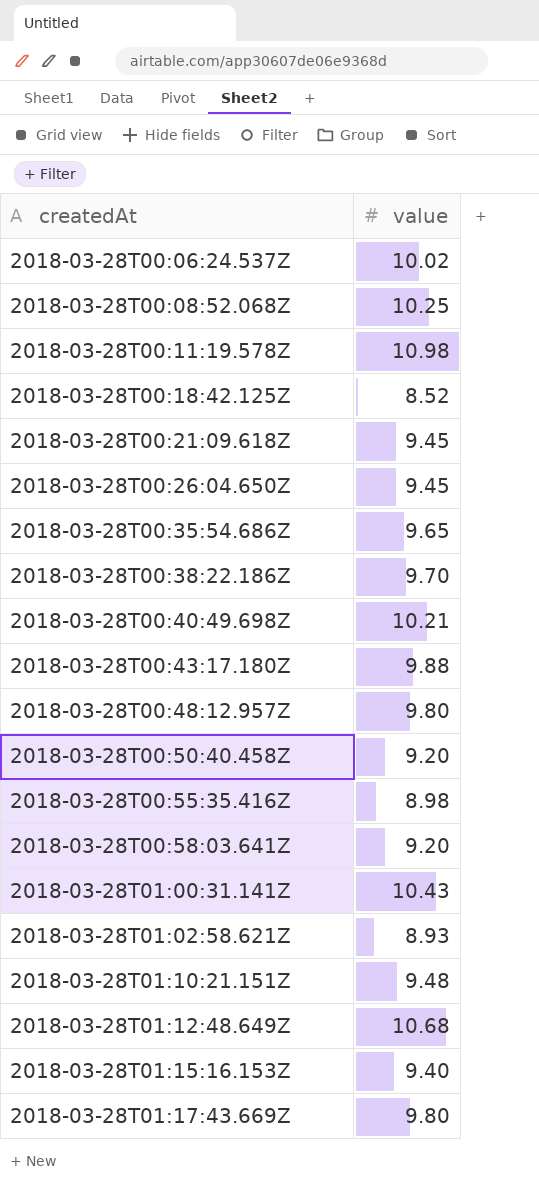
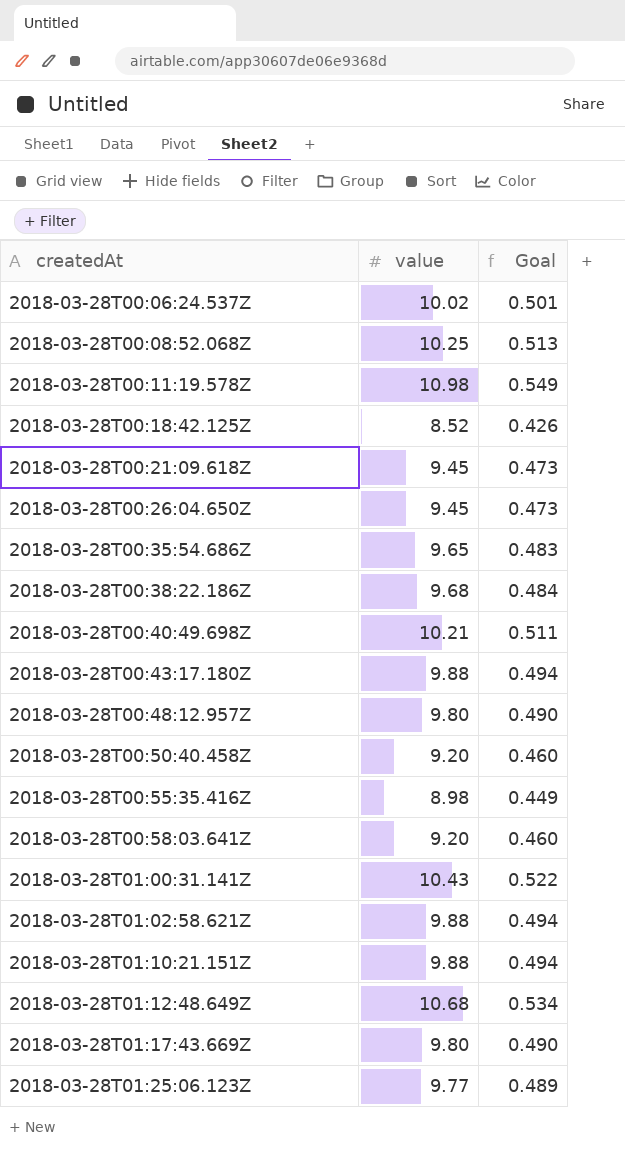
column Goal | formula: none -> [value] * 0.05
row 2018-03-28T01:15:16.153Z: 9.40 -> none
2018-03-28T00:38:22.186Z | value: 9.70 -> 9.68
2018-03-28T01:02:58.621Z | value: 8.93 -> 9.88
2018-03-28T01:10:21.151Z | value: 9.48 -> 9.88
row 2018-03-28T01:25:06.123Z: none -> 9.77 | 0.489

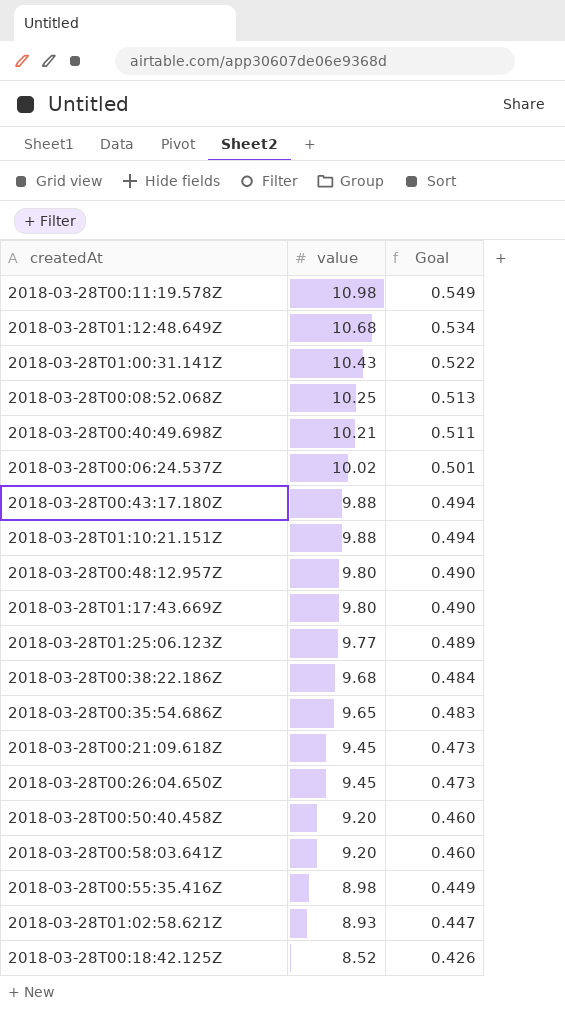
row order: createdAt ascending -> value descending
2018-03-28T01:02:58.621Z | value: 9.88 -> 8.93
2018-03-28T01:02:58.621Z | Goal: 0.494 -> 0.447

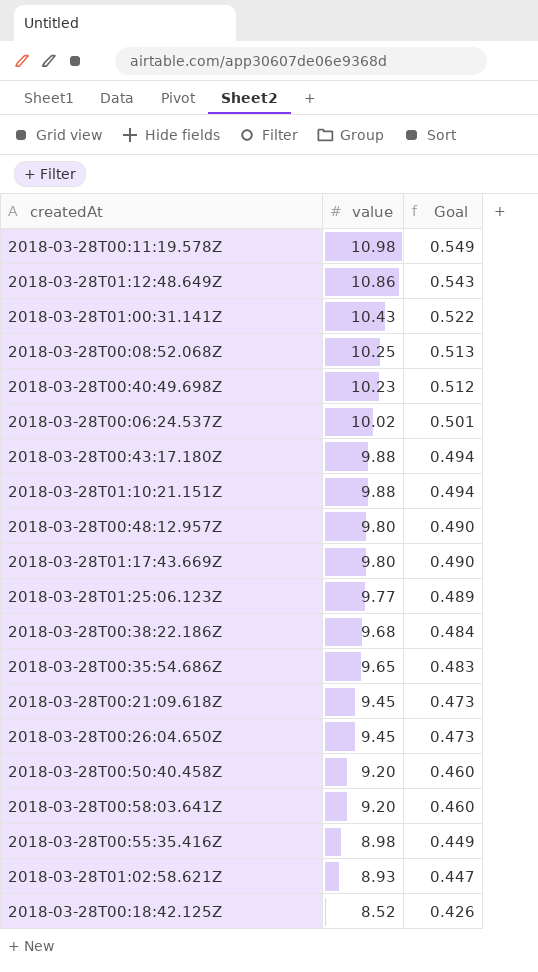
2018-03-28T01:12:48.649Z | value: 10.68 -> 10.86
2018-03-28T01:12:48.649Z | Goal: 0.534 -> 0.543
2018-03-28T00:40:49.698Z | value: 10.21 -> 10.23
2018-03-28T00:40:49.698Z | Goal: 0.511 -> 0.512

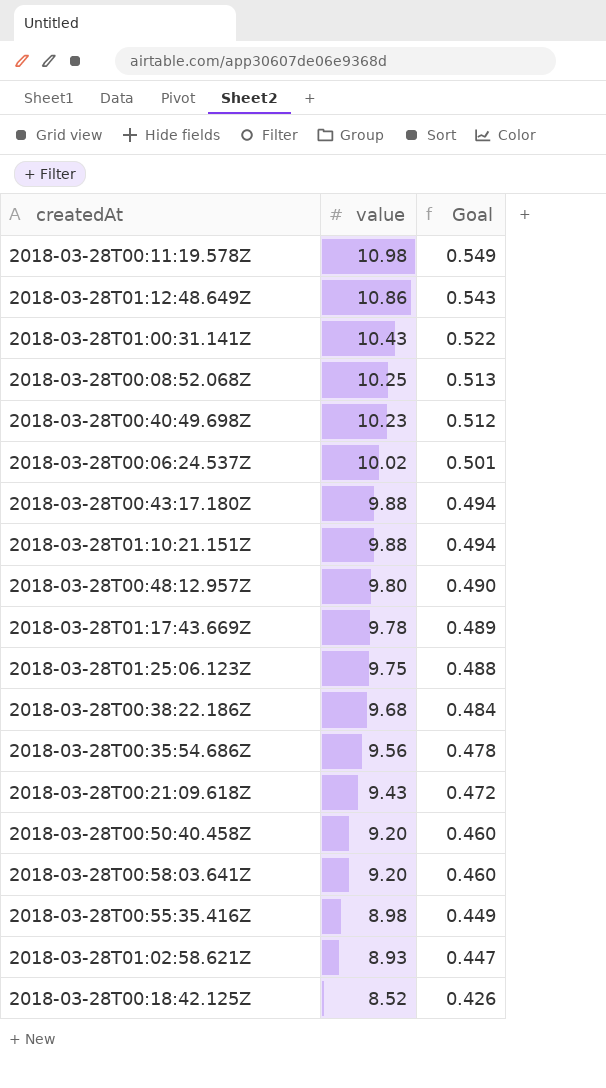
row 2018-03-28T00:26:04.650Z: 9.45 | 0.473 -> none
2018-03-28T01:17:43.669Z | value: 9.80 -> 9.78
2018-03-28T01:17:43.669Z | Goal: 0.490 -> 0.489
2018-03-28T01:25:06.123Z | value: 9.77 -> 9.75
2018-03-28T01:25:06.123Z | Goal: 0.489 -> 0.488
2018-03-28T00:35:54.686Z | value: 9.65 -> 9.56
2018-03-28T00:35:54.686Z | Goal: 0.483 -> 0.478
2018-03-28T00:21:09.618Z | value: 9.45 -> 9.43
2018-03-28T00:21:09.618Z | Goal: 0.473 -> 0.472

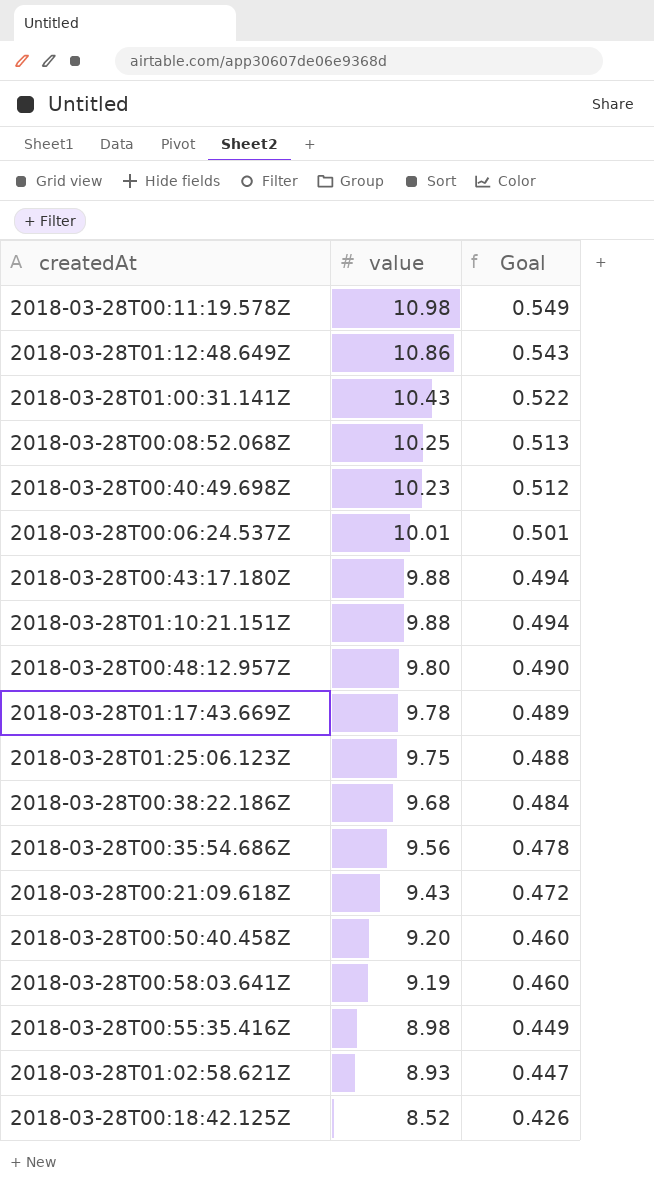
2018-03-28T00:06:24.537Z | value: 10.02 -> 10.01
2018-03-28T00:58:03.641Z | value: 9.20 -> 9.19

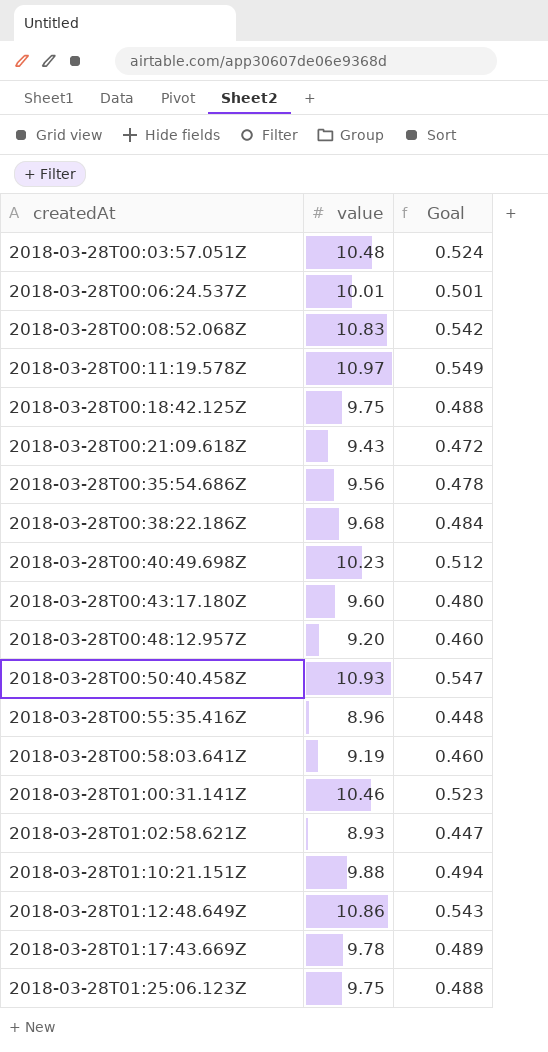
row order: value descending -> createdAt ascending
row 2018-03-28T00:03:57.051Z: none -> 10.48 | 0.524
2018-03-28T00:08:52.068Z | value: 10.25 -> 10.83
2018-03-28T00:08:52.068Z | Goal: 0.513 -> 0.542
2018-03-28T00:11:19.578Z | value: 10.98 -> 10.97
2018-03-28T00:18:42.125Z | value: 8.52 -> 9.75
2018-03-28T00:18:42.125Z | Goal: 0.426 -> 0.488
2018-03-28T00:43:17.180Z | value: 9.88 -> 9.60
2018-03-28T00:43:17.180Z | Goal: 0.494 -> 0.480
2018-03-28T00:48:12.957Z | value: 9.80 -> 9.20
2018-03-28T00:48:12.957Z | Goal: 0.490 -> 0.460
2018-03-28T00:50:40.458Z | value: 9.20 -> 10.93
2018-03-28T00:50:40.458Z | Goal: 0.460 -> 0.547
2018-03-28T00:55:35.416Z | value: 8.98 -> 8.96
2018-03-28T00:55:35.416Z | Goal: 0.449 -> 0.448
2018-03-28T01:00:31.141Z | value: 10.43 -> 10.46
2018-03-28T01:00:31.141Z | Goal: 0.522 -> 0.523

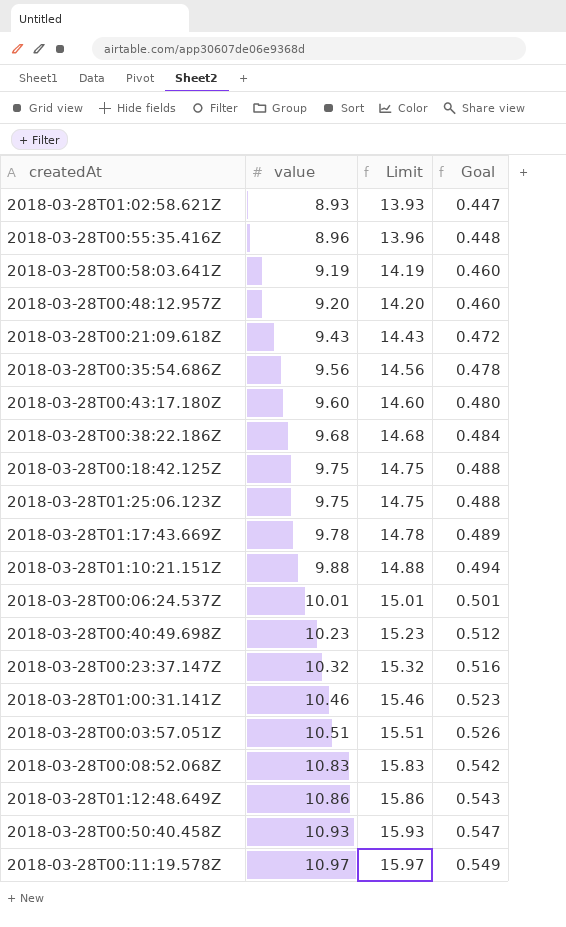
row order: createdAt ascending -> value ascending
column Limit | formula: none -> [value] + 5
row 2018-03-28T00:23:37.147Z: none -> 10.32 | 15.32 | 0.516
2018-03-28T00:03:57.051Z | value: 10.48 -> 10.51
2018-03-28T00:03:57.051Z | Goal: 0.524 -> 0.526

